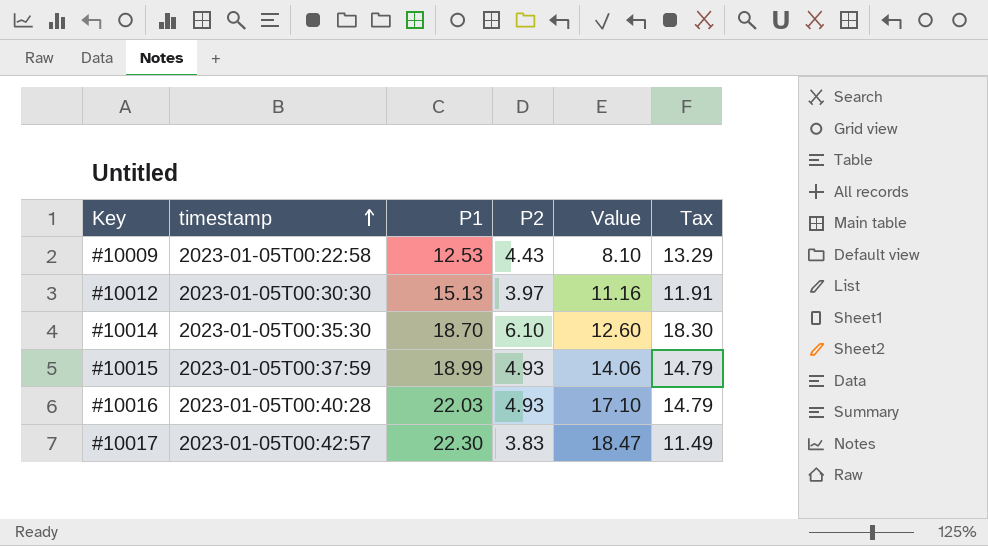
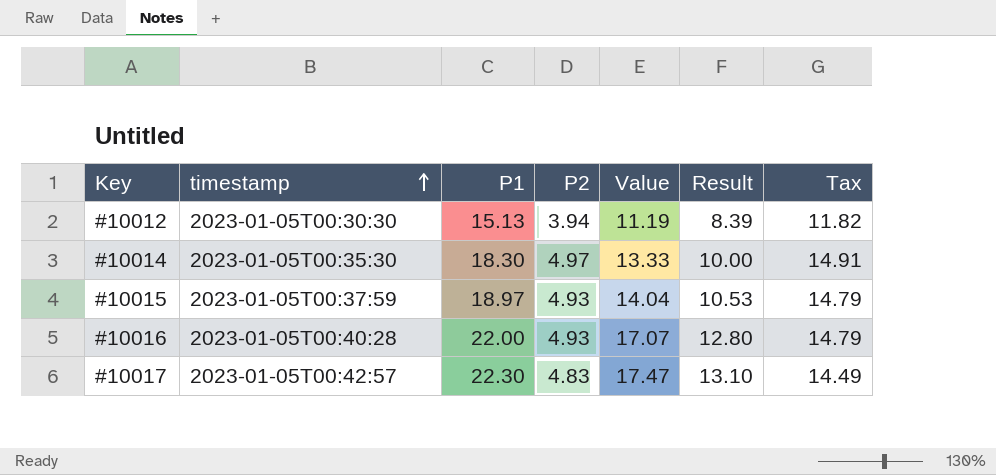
column Result | formula: none -> [Value] * 0.75
row #10009: 2023-01-05T00:22:58 | 12.53 | 4.43 | 8.10 | 13.29 -> none
#10012 | P2: 3.97 -> 3.94
#10012 | Value: 11.16 -> 11.19
#10012 | Tax: 11.91 -> 11.82
#10014 | P1: 18.70 -> 18.30
#10014 | P2: 6.10 -> 4.97
#10014 | Value: 12.60 -> 13.33
#10014 | Tax: 18.30 -> 14.91
#10015 | P1: 18.99 -> 18.97
#10015 | Value: 14.06 -> 14.04
#10016 | P1: 22.03 -> 22.00
#10016 | Value: 17.10 -> 17.07
#10017 | P2: 3.83 -> 4.83
#10017 | Value: 18.47 -> 17.47
#10017 | Tax: 11.49 -> 14.49

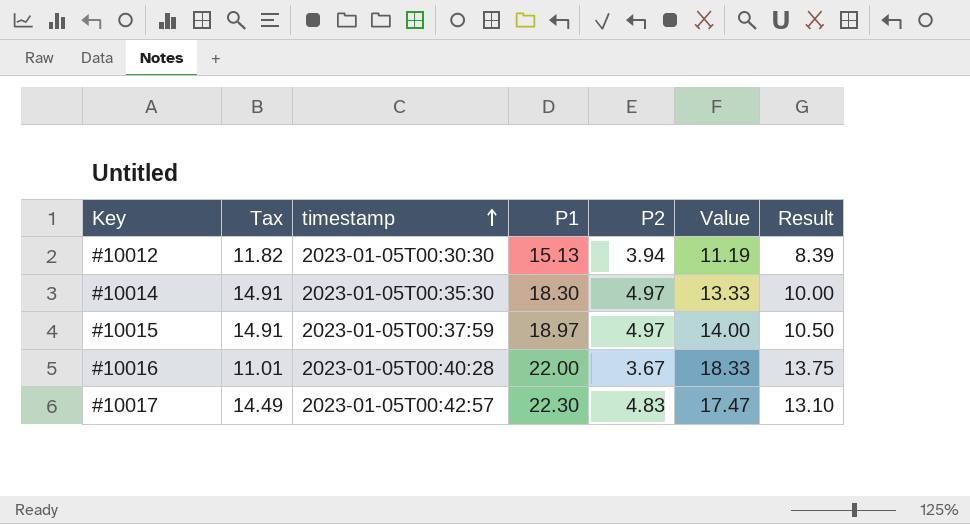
column Tax | position: 7 -> 2
#10015 | Tax: 14.79 -> 14.91
#10015 | P2: 4.93 -> 4.97
#10015 | Value: 14.04 -> 14.00
#10015 | Result: 10.53 -> 10.50
#10016 | Tax: 14.79 -> 11.01
#10016 | P2: 4.93 -> 3.67
#10016 | Value: 17.07 -> 18.33
#10016 | Result: 12.80 -> 13.75

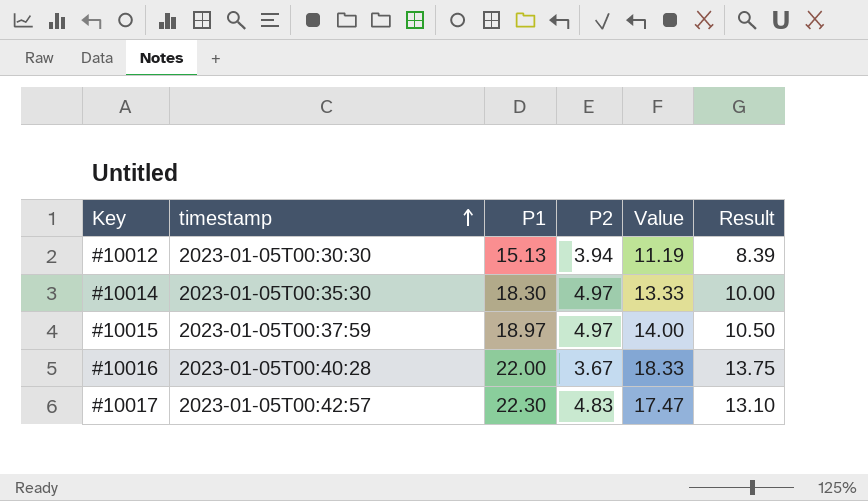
column Tax | formula: [P2] * 3 -> none

